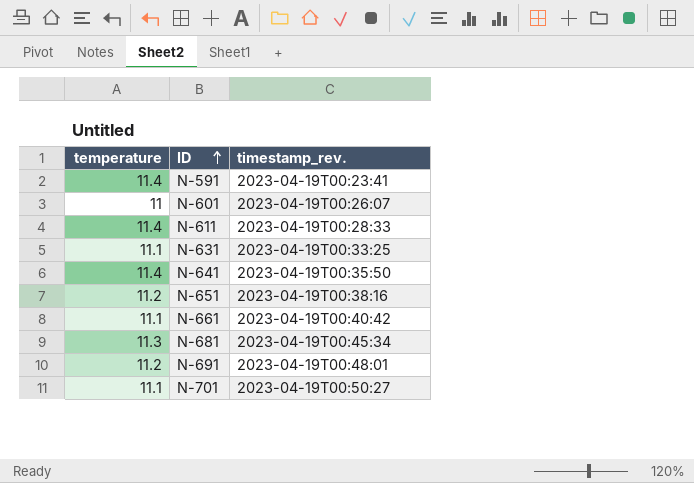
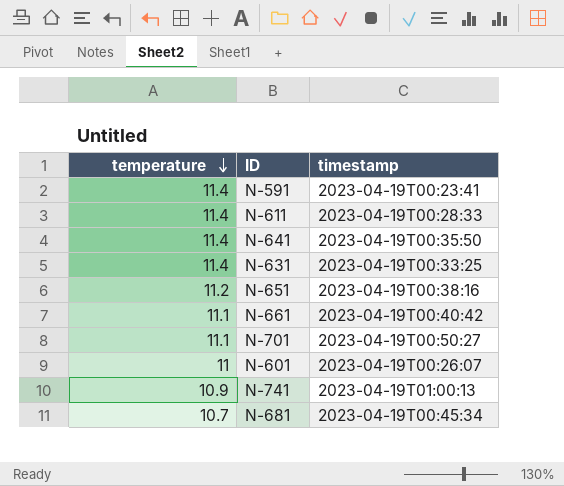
row order: ID ascending -> temperature descending
column name: timestamp_rev. -> timestamp
row N-691: 11.2 | 2023-04-19T00:48:01 -> none
N-631 | temperature: 11.1 -> 11.4
row N-741: none -> 10.9 | 2023-04-19T01:00:13
N-681 | temperature: 11.3 -> 10.7

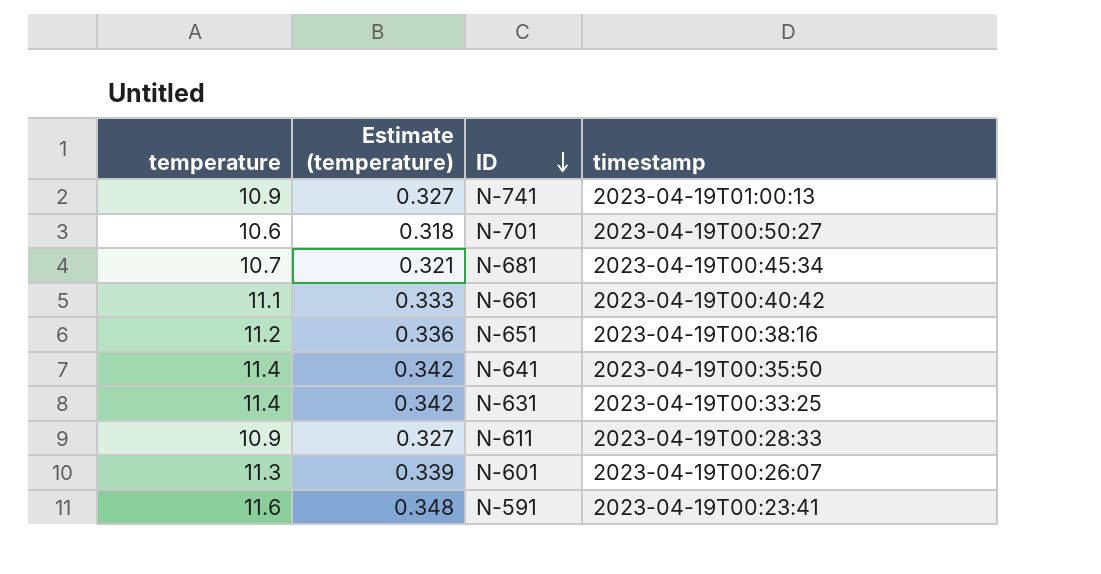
row order: temperature descending -> ID descending
column Estimate (temperature) | formula: none -> [temperature] * 0.03
N-701 | temperature: 11.1 -> 10.6
N-611 | temperature: 11.4 -> 10.9
N-601 | temperature: 11 -> 11.3
N-591 | temperature: 11.4 -> 11.6

